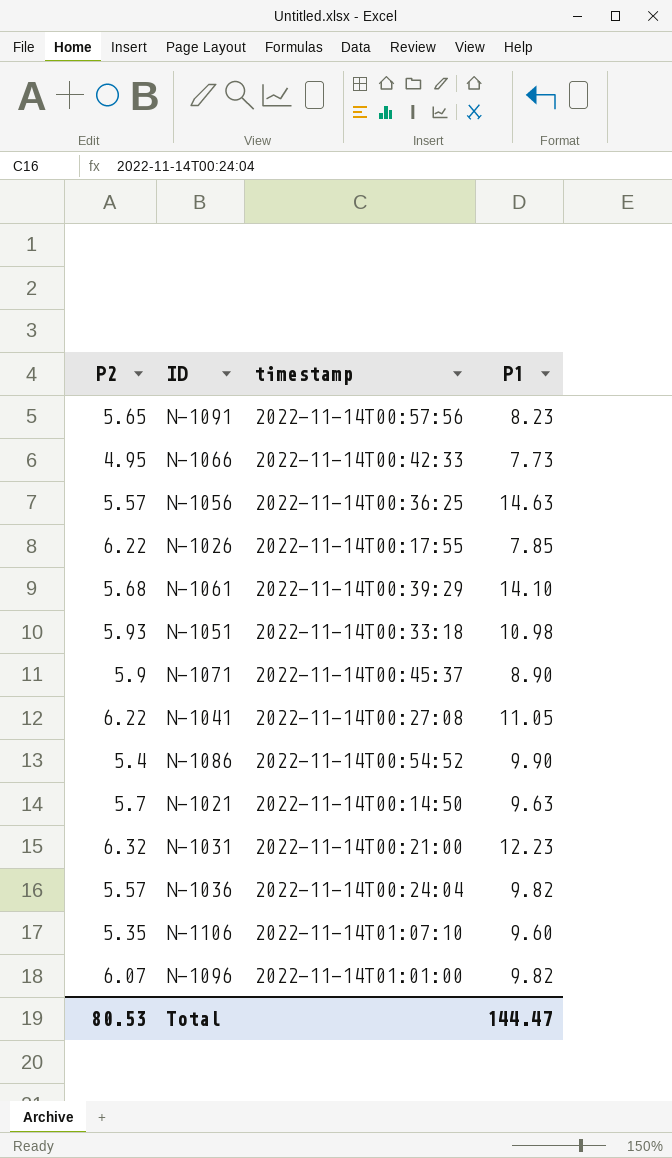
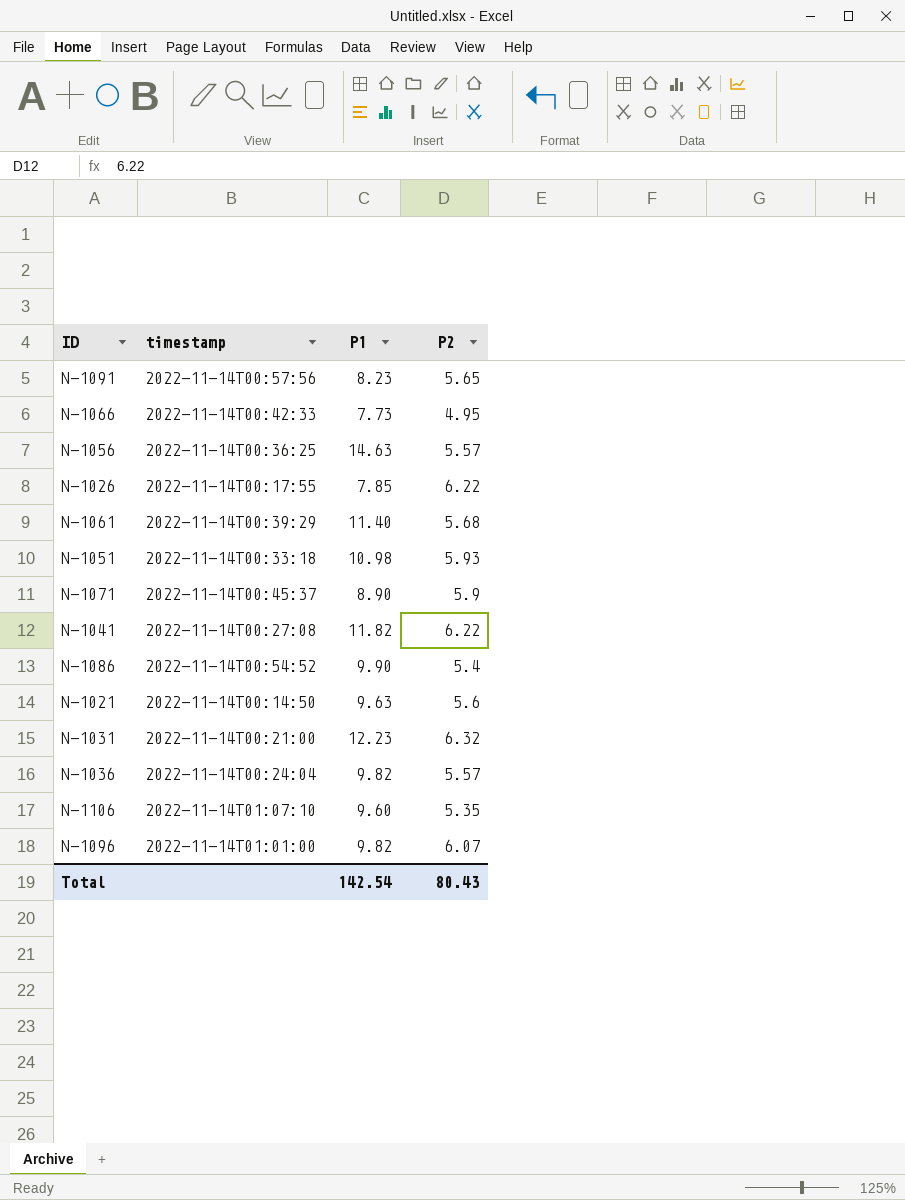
column P2 | position: 1 -> 4
N-1061 | P1: 14.10 -> 11.40
N-1041 | P1: 11.05 -> 11.82
N-1021 | P2: 5.7 -> 5.6
Total | P1: 144.47 -> 142.54
Total | P2: 80.53 -> 80.43

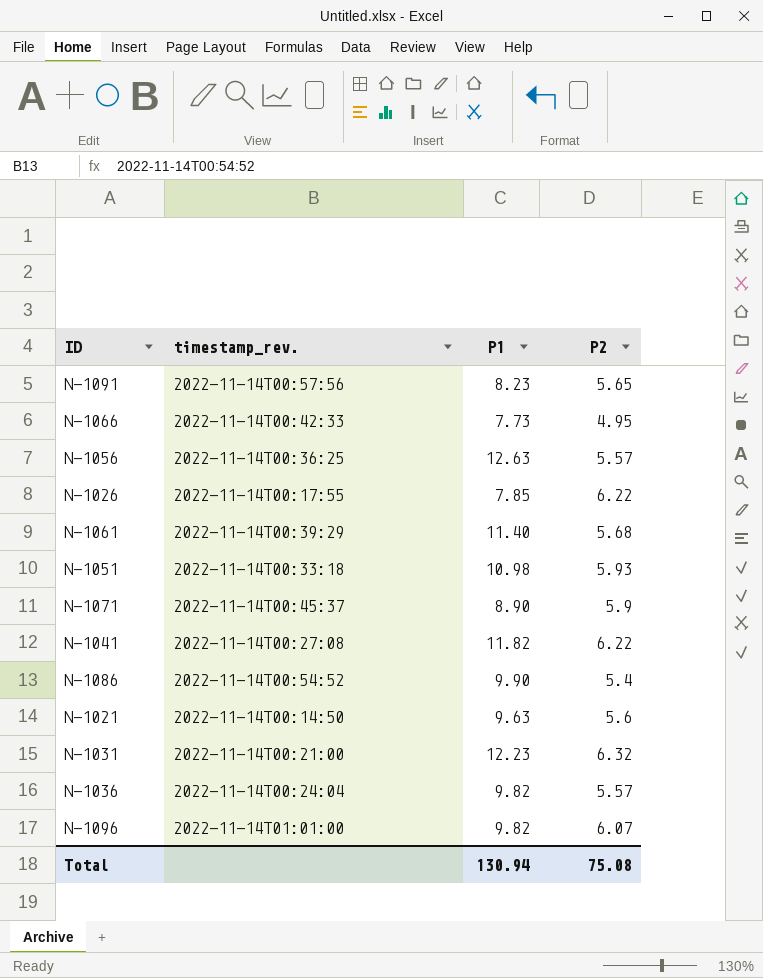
column name: timestamp -> timestamp_rev.
row N-1106: 2022-11-14T01:07:10 | 9.60 | 5.35 -> none
N-1056 | P1: 14.63 -> 12.63
Total | P1: 142.54 -> 130.94
Total | P2: 80.43 -> 75.08

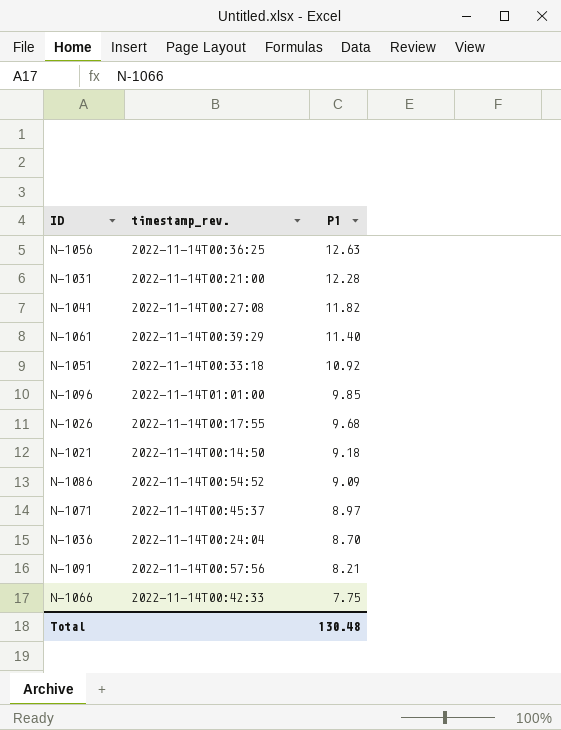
row order: none -> P1 descending
column P2 | position: 4 -> none
N-1031 | P1: 12.23 -> 12.28
N-1051 | P1: 10.98 -> 10.92
N-1096 | P1: 9.82 -> 9.85
N-1026 | P1: 7.85 -> 9.68
N-1021 | P1: 9.63 -> 9.18
N-1086 | P1: 9.90 -> 9.09
N-1071 | P1: 8.90 -> 8.97
N-1036 | P1: 9.82 -> 8.70
N-1091 | P1: 8.23 -> 8.21
N-1066 | P1: 7.73 -> 7.75
Total | P1: 130.94 -> 130.48

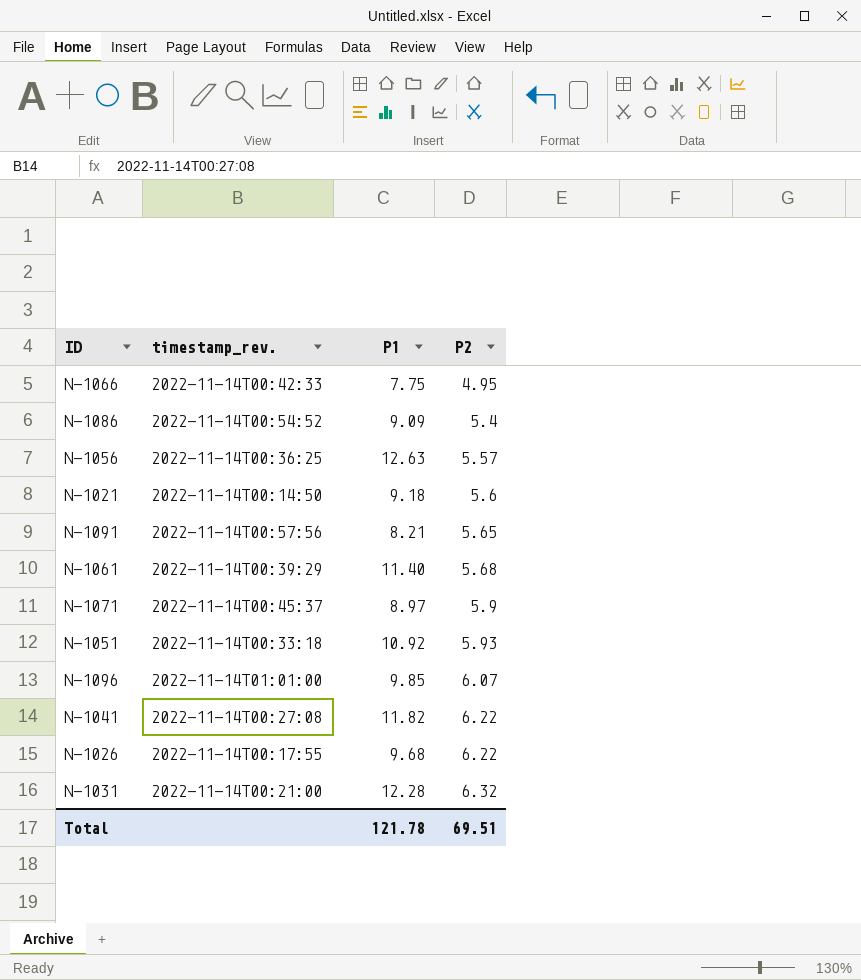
row order: P1 descending -> P2 ascending
column P2 | position: none -> 4
row N-1036: 2022-11-14T00:24:04 | 8.70 -> none
Total | P1: 130.48 -> 121.78

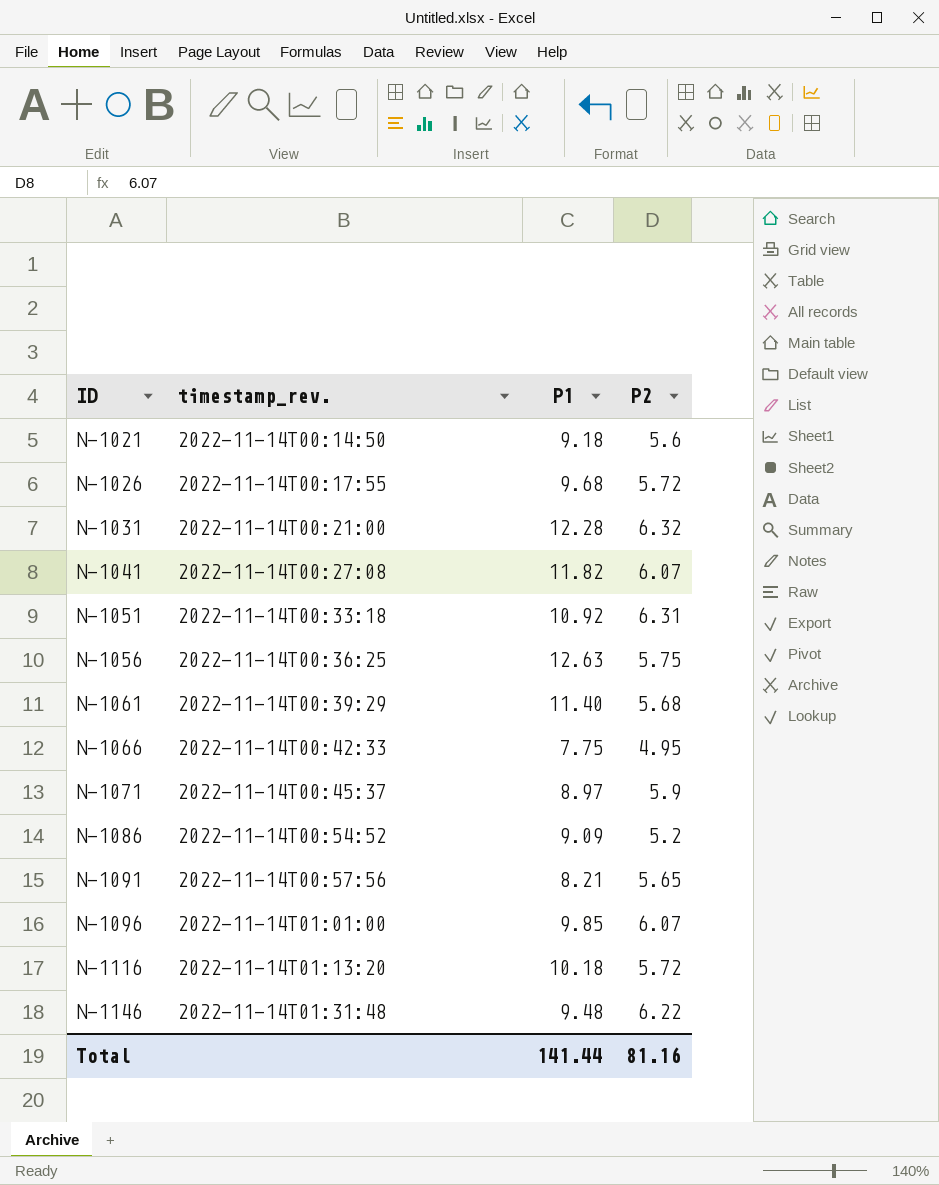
row order: P2 ascending -> ID ascending
N-1026 | P2: 6.22 -> 5.72
N-1041 | P2: 6.22 -> 6.07
N-1051 | P2: 5.93 -> 6.31
N-1056 | P2: 5.57 -> 5.75
N-1086 | P2: 5.4 -> 5.2
row N-1116: none -> 2022-11-14T01:13:20 | 10.18 | 5.72
row N-1146: none -> 2022-11-14T01:31:48 | 9.48 | 6.22
Total | P1: 121.78 -> 141.44
Total | P2: 69.51 -> 81.16

